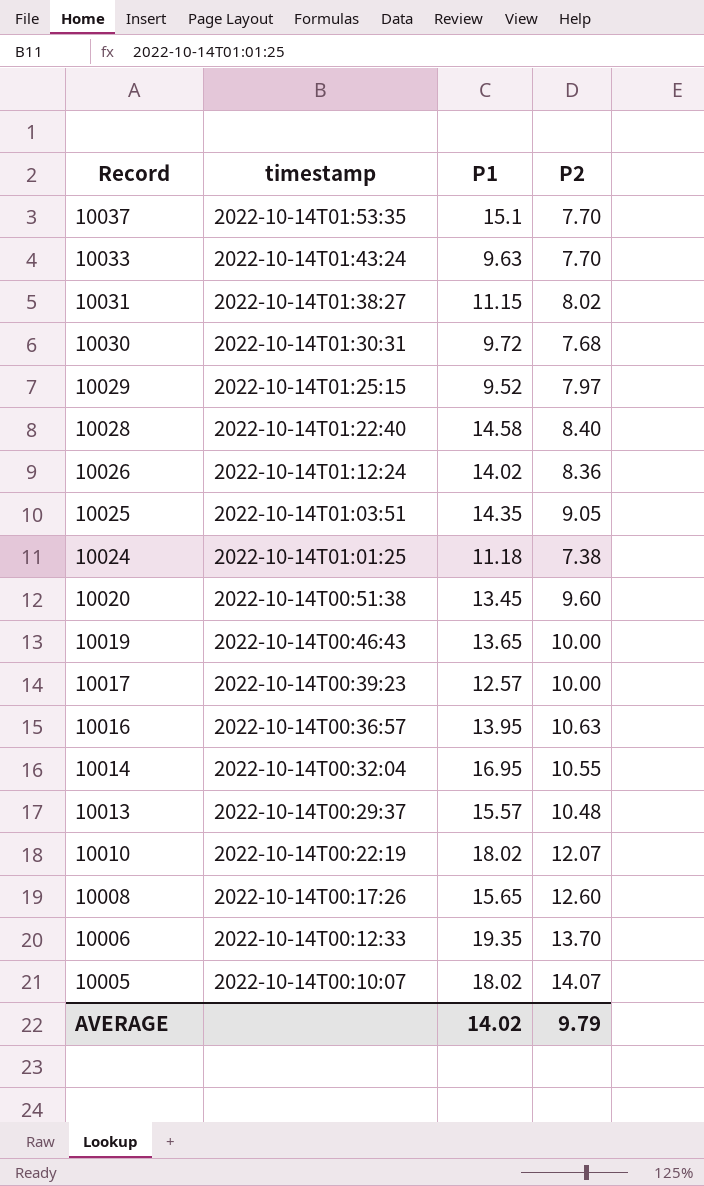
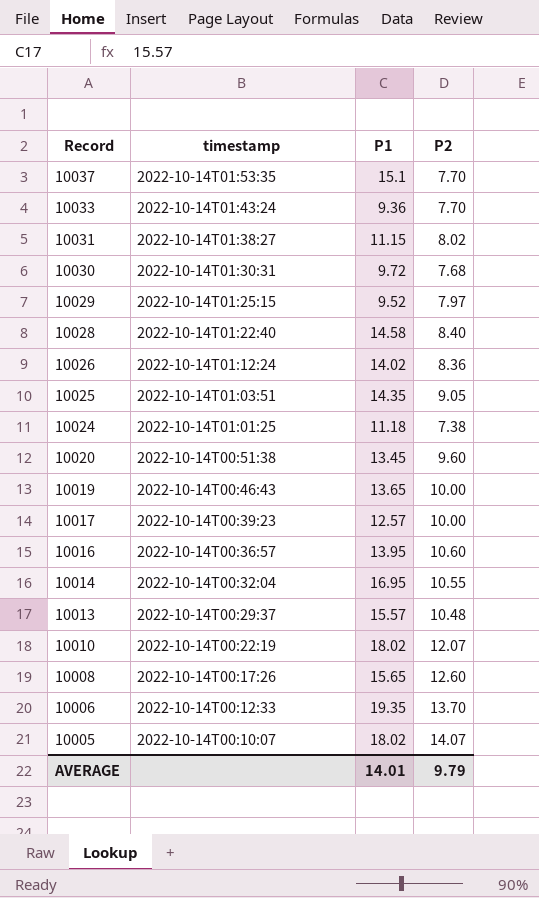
10033 | P1: 9.63 -> 9.36
10016 | P2: 10.63 -> 10.60
AVERAGE | P1: 14.02 -> 14.01

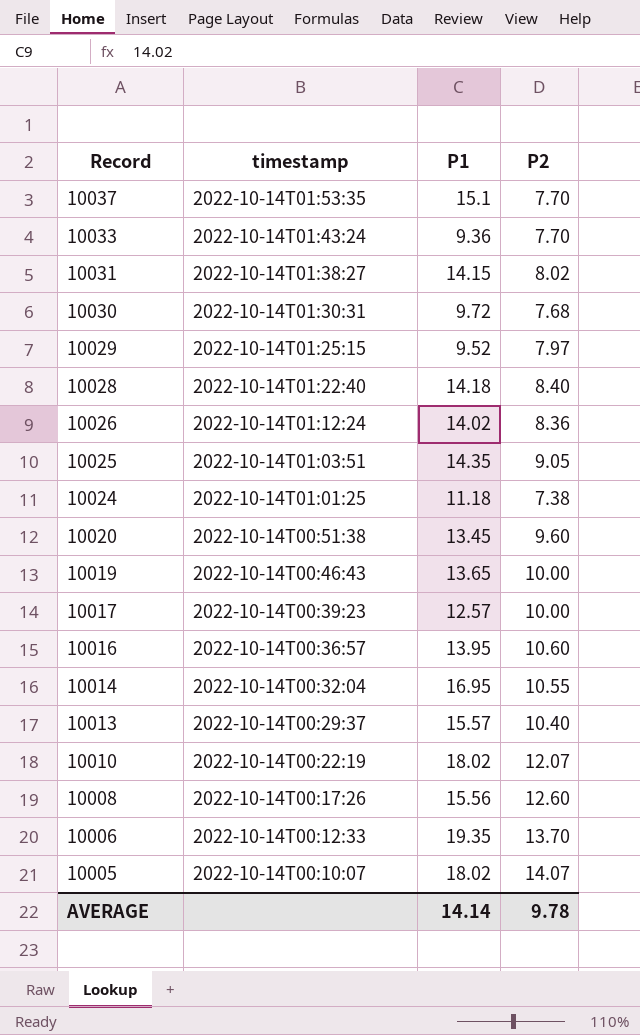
10031 | P1: 11.15 -> 14.15
10028 | P1: 14.58 -> 14.18
10013 | P2: 10.48 -> 10.40
10008 | P1: 15.65 -> 15.56
AVERAGE | P1: 14.01 -> 14.14
AVERAGE | P2: 9.79 -> 9.78

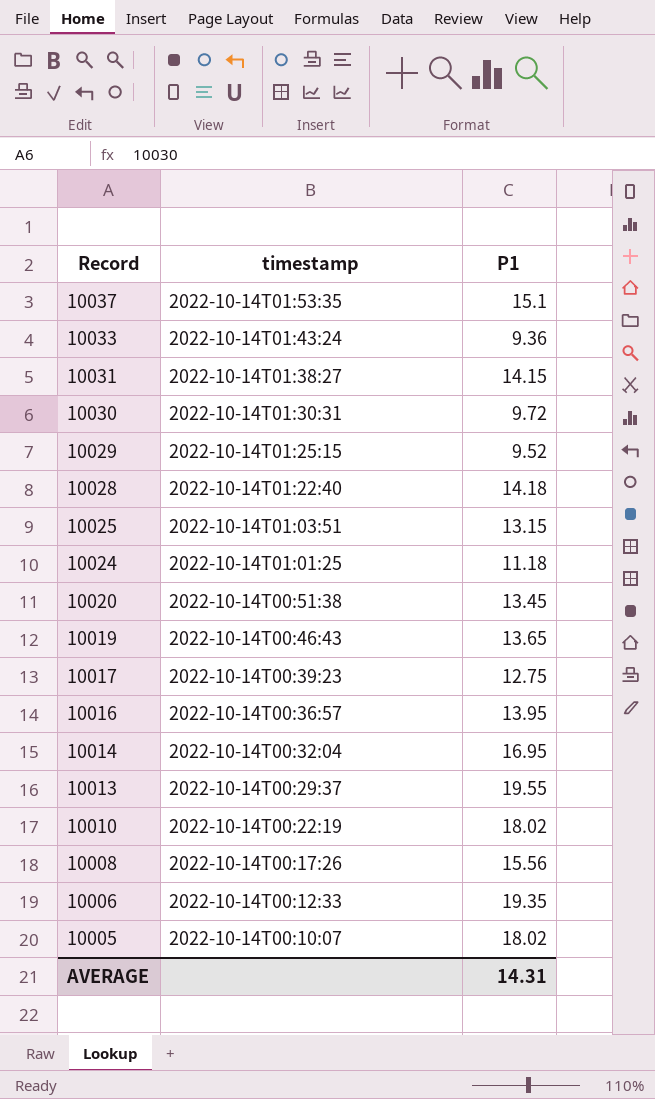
column P2 | position: 4 -> none
row 10026: 2022-10-14T01:12:24 | 14.02 | 8.36 -> none
10025 | P1: 14.35 -> 13.15
10017 | P1: 12.57 -> 12.75
10013 | P1: 15.57 -> 19.55
AVERAGE | P1: 14.14 -> 14.31

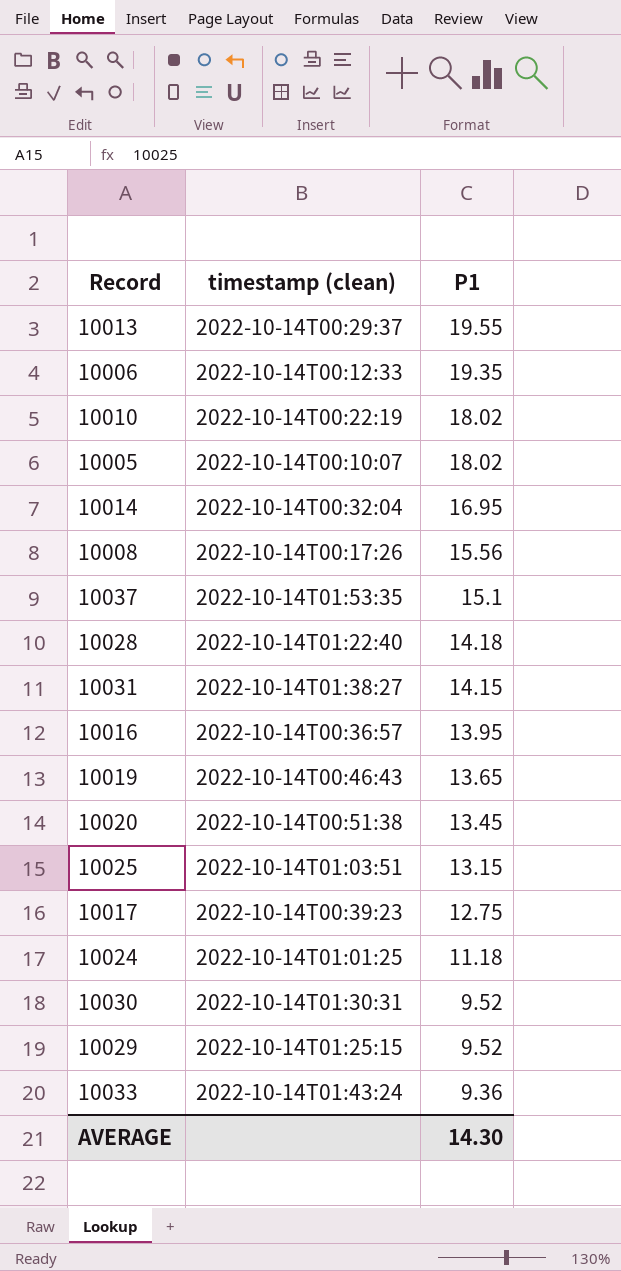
row order: Record descending -> P1 descending
column name: timestamp -> timestamp (clean)
10030 | P1: 9.72 -> 9.52
AVERAGE | P1: 14.31 -> 14.30

